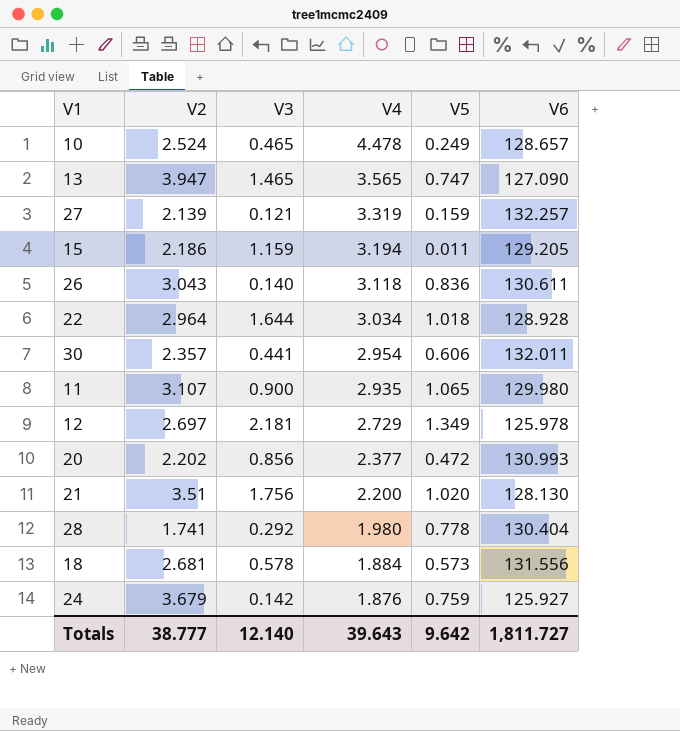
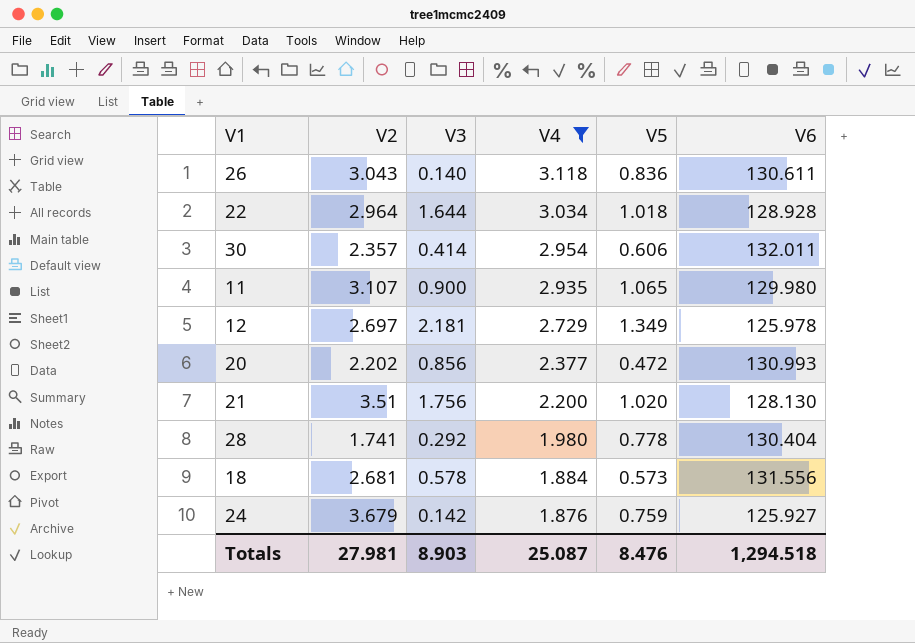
filter: none -> V4 <= 3.118
30 | V3: 0.441 -> 0.414
Totals | V2: 38.777 -> 27.981
Totals | V3: 12.140 -> 8.903
Totals | V4: 39.643 -> 25.087
Totals | V5: 9.642 -> 8.476
Totals | V6: 1,811.727 -> 1,294.518

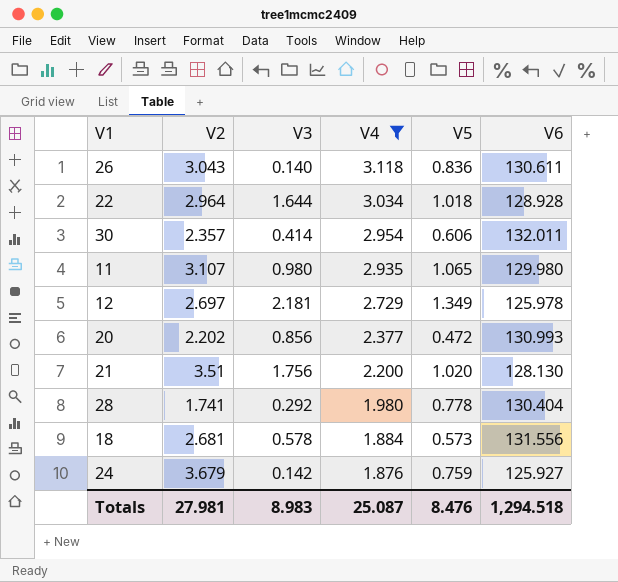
11 | V3: 0.900 -> 0.980
Totals | V3: 8.903 -> 8.983

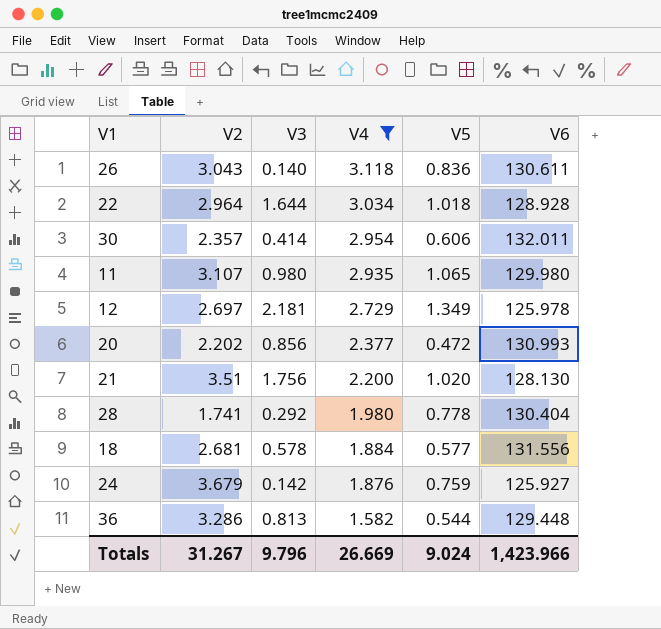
18 | V5: 0.573 -> 0.577
row 36: none -> 3.286 | 0.813 | 1.582 | 0.544 | 129.448
Totals | V2: 27.981 -> 31.267
Totals | V3: 8.983 -> 9.796
Totals | V4: 25.087 -> 26.669
Totals | V5: 8.476 -> 9.024
Totals | V6: 1,294.518 -> 1,423.966

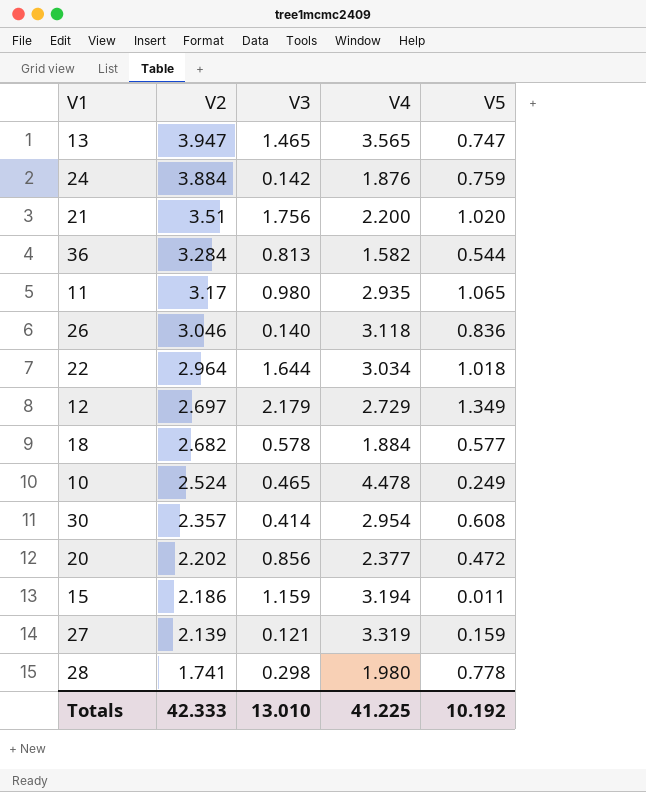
filter: V4 <= 3.118 -> none
row order: V4 descending -> V2 descending
column V6 | position: 6 -> none
24 | V2: 3.679 -> 3.884
36 | V2: 3.286 -> 3.284
11 | V2: 3.107 -> 3.17
26 | V2: 3.043 -> 3.046
12 | V3: 2.181 -> 2.179
18 | V2: 2.681 -> 2.682
30 | V5: 0.606 -> 0.608
28 | V3: 0.292 -> 0.298
Totals | V2: 31.267 -> 42.333
Totals | V3: 9.796 -> 13.010
Totals | V4: 26.669 -> 41.225
Totals | V5: 9.024 -> 10.192

